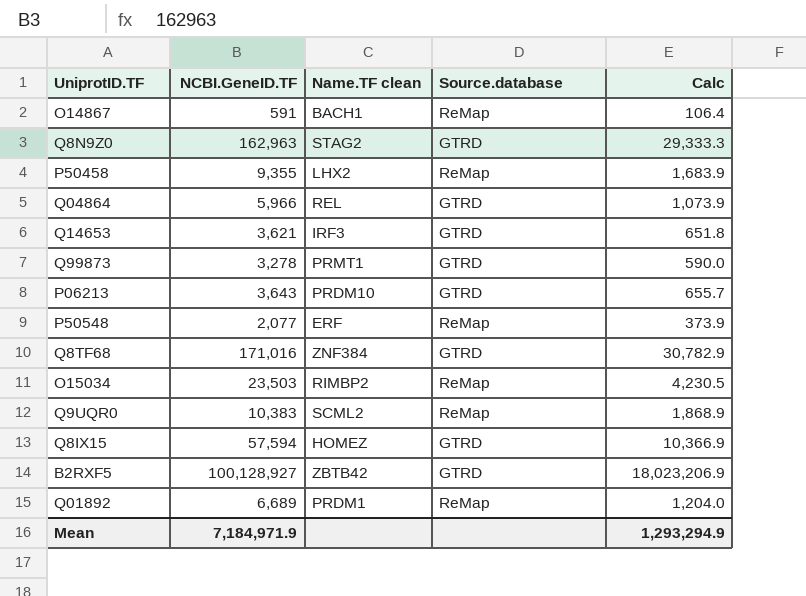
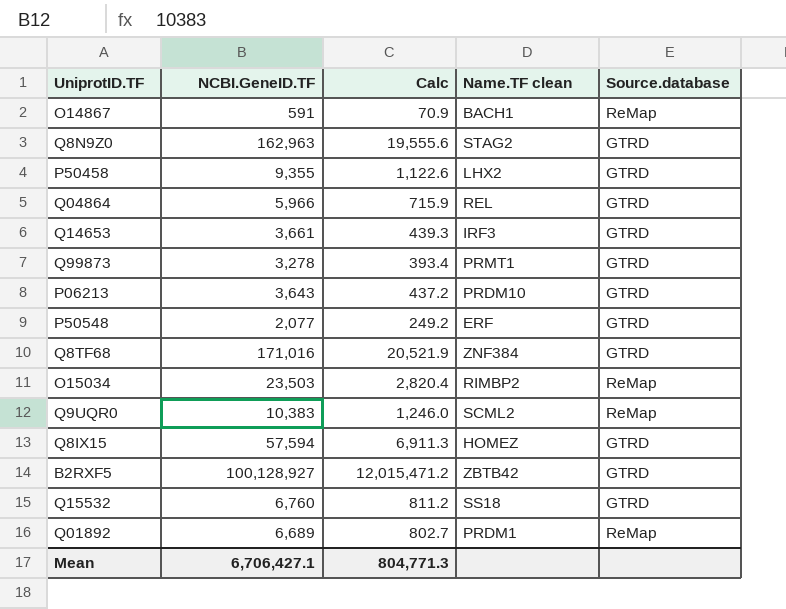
column Calc | formula: [NCBI.GeneID.TF] * 0.18 -> [NCBI.GeneID.TF] * 0.12
column Calc | position: 5 -> 3
P50458 | Source.database: ReMap -> GTRD
Q14653 | NCBI.GeneID.TF: 3,621 -> 3,661
P50548 | Source.database: ReMap -> GTRD
row Q15532: none -> 6,760 | 811.2 | SS18 | GTRD
Mean | NCBI.GeneID.TF: 7,184,971.9 -> 6,706,427.1
Mean | Calc: 1,293,294.9 -> 804,771.3

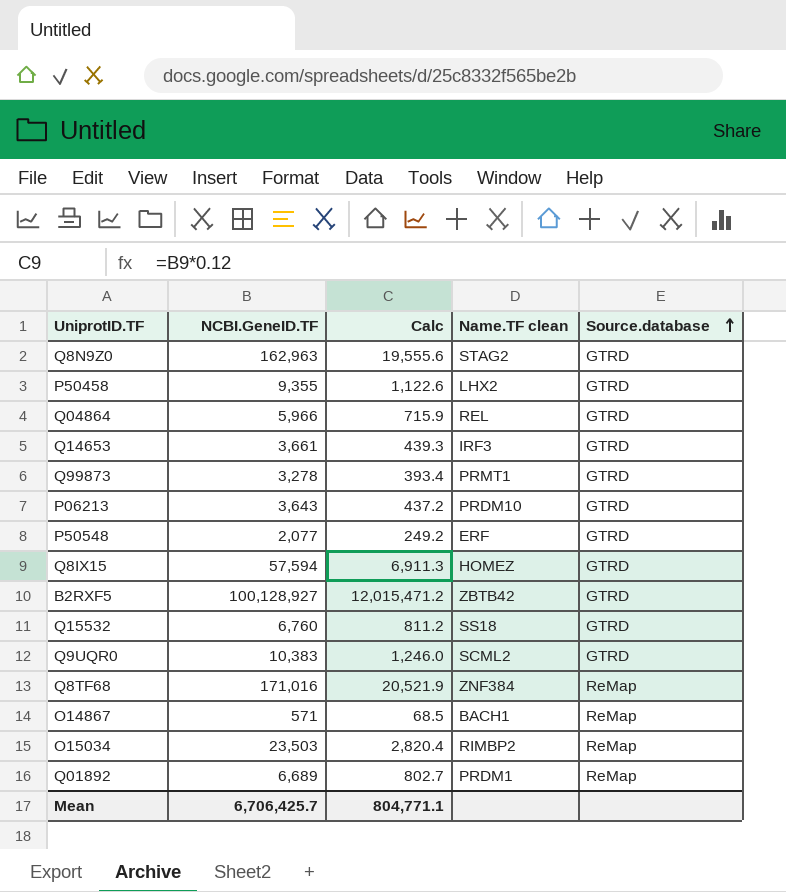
row order: none -> Source.database ascending
Q9UQR0 | Source.database: ReMap -> GTRD
Q8TF68 | Source.database: GTRD -> ReMap
O14867 | NCBI.GeneID.TF: 591 -> 571
O14867 | Calc: 70.9 -> 68.5
Mean | NCBI.GeneID.TF: 6,706,427.1 -> 6,706,425.7
Mean | Calc: 804,771.3 -> 804,771.1

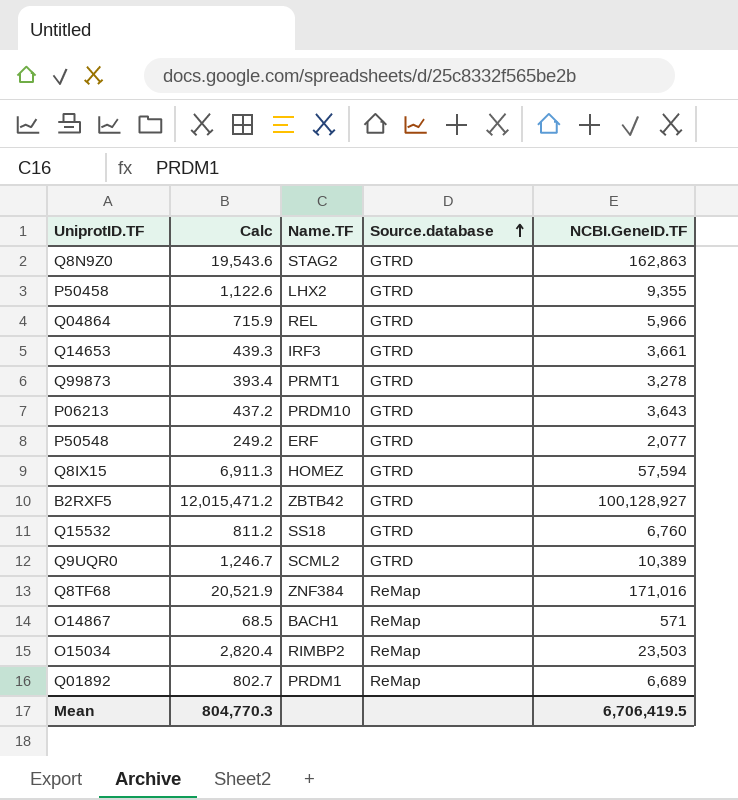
column name: Name.TF clean -> Name.TF
column NCBI.GeneID.TF | position: 2 -> 5
Q8N9Z0 | Calc: 19,555.6 -> 19,543.6
Q8N9Z0 | NCBI.GeneID.TF: 162,963 -> 162,863
Q9UQR0 | Calc: 1,246.0 -> 1,246.7
Q9UQR0 | NCBI.GeneID.TF: 10,383 -> 10,389
Mean | Calc: 804,771.1 -> 804,770.3
Mean | NCBI.GeneID.TF: 6,706,425.7 -> 6,706,419.5

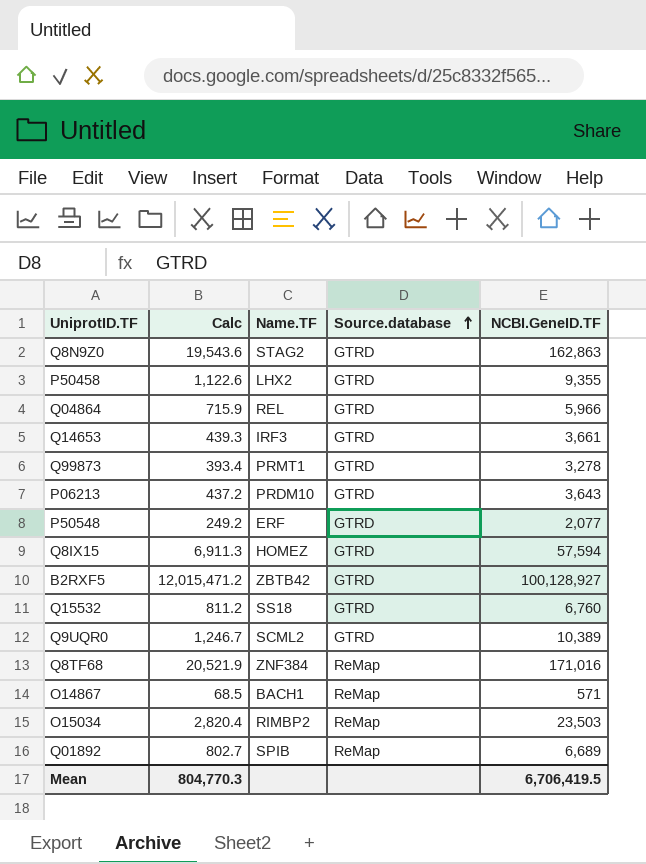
Q01892 | Name.TF: PRDM1 -> SPIB

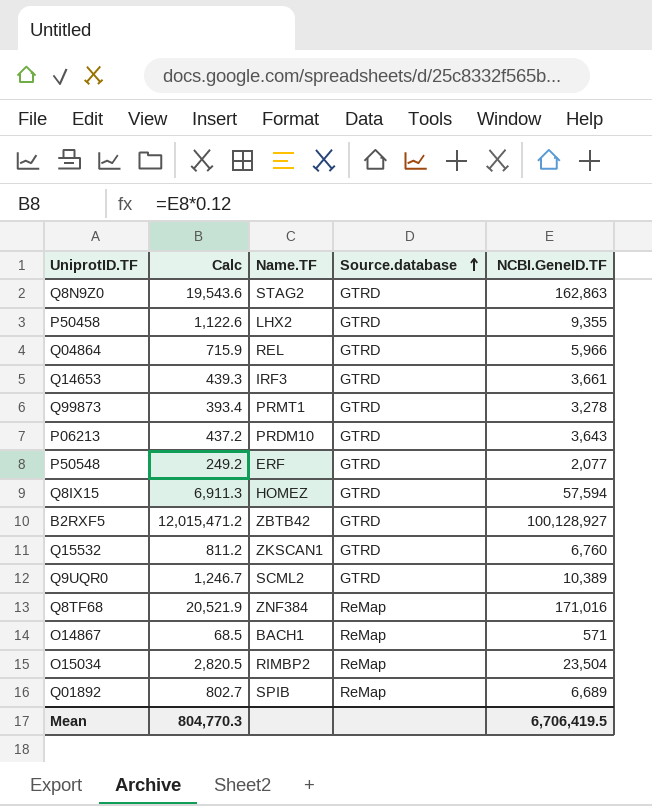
Q15532 | Name.TF: SS18 -> ZKSCAN1
O15034 | Calc: 2,820.4 -> 2,820.5
O15034 | NCBI.GeneID.TF: 23,503 -> 23,504

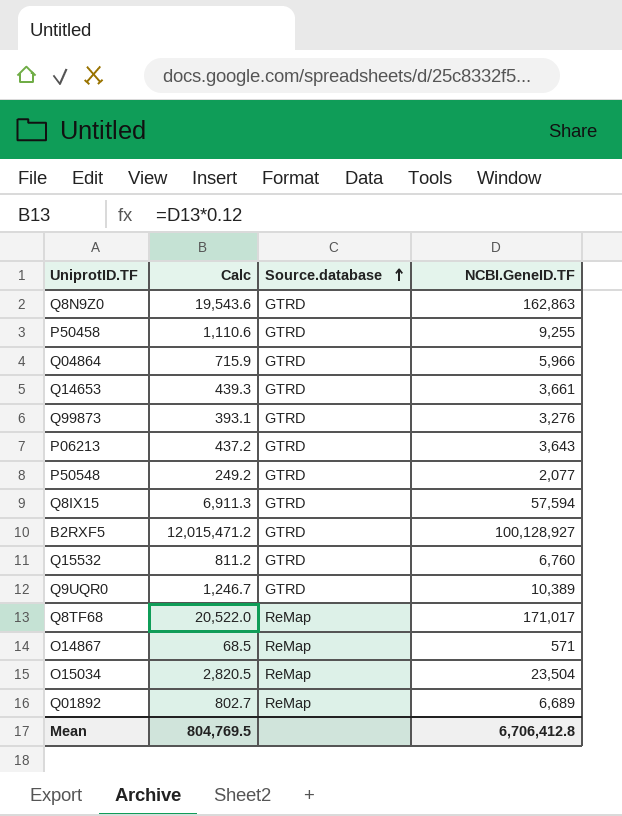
column Name.TF | position: 3 -> none
P50458 | Calc: 1,122.6 -> 1,110.6
P50458 | NCBI.GeneID.TF: 9,355 -> 9,255
Q99873 | Calc: 393.4 -> 393.1
Q99873 | NCBI.GeneID.TF: 3,278 -> 3,276
Q8TF68 | Calc: 20,521.9 -> 20,522.0
Q8TF68 | NCBI.GeneID.TF: 171,016 -> 171,017
Mean | Calc: 804,770.3 -> 804,769.5
Mean | NCBI.GeneID.TF: 6,706,419.5 -> 6,706,412.8

